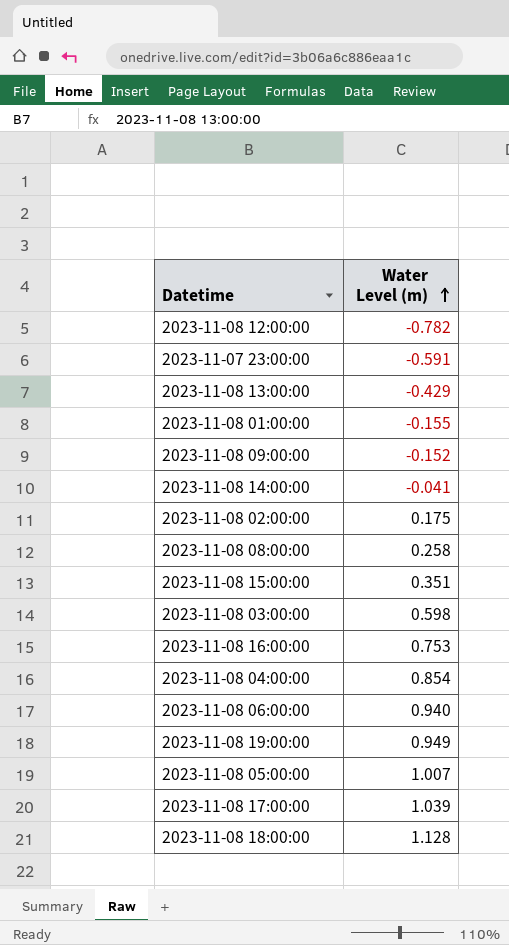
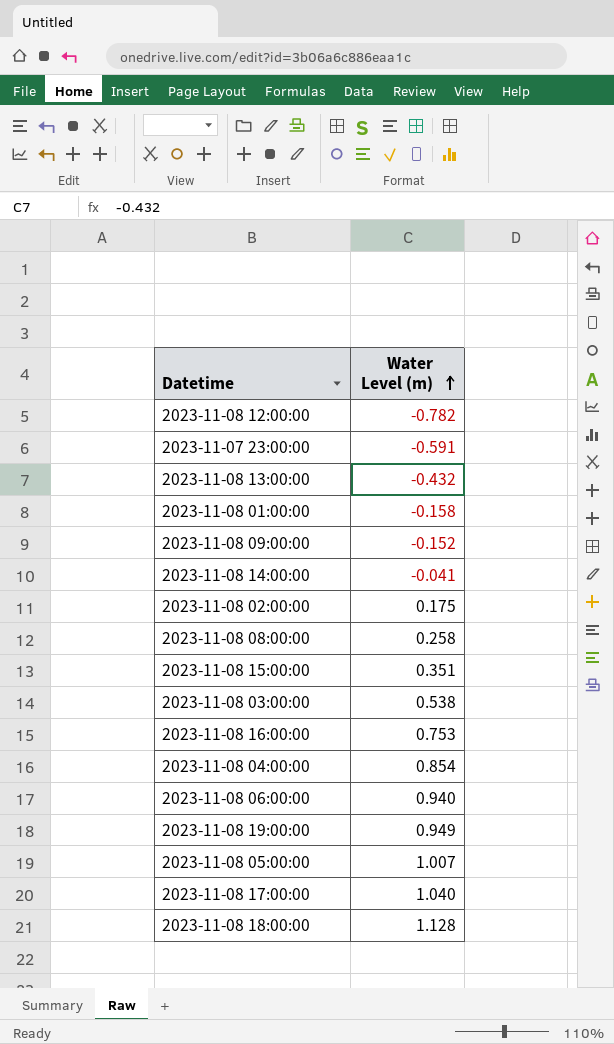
2023-11-08 13:00:00 | Water Level (m): -0.429 -> -0.432
2023-11-08 01:00:00 | Water Level (m): -0.155 -> -0.158
2023-11-08 03:00:00 | Water Level (m): 0.598 -> 0.538
2023-11-08 17:00:00 | Water Level (m): 1.039 -> 1.040

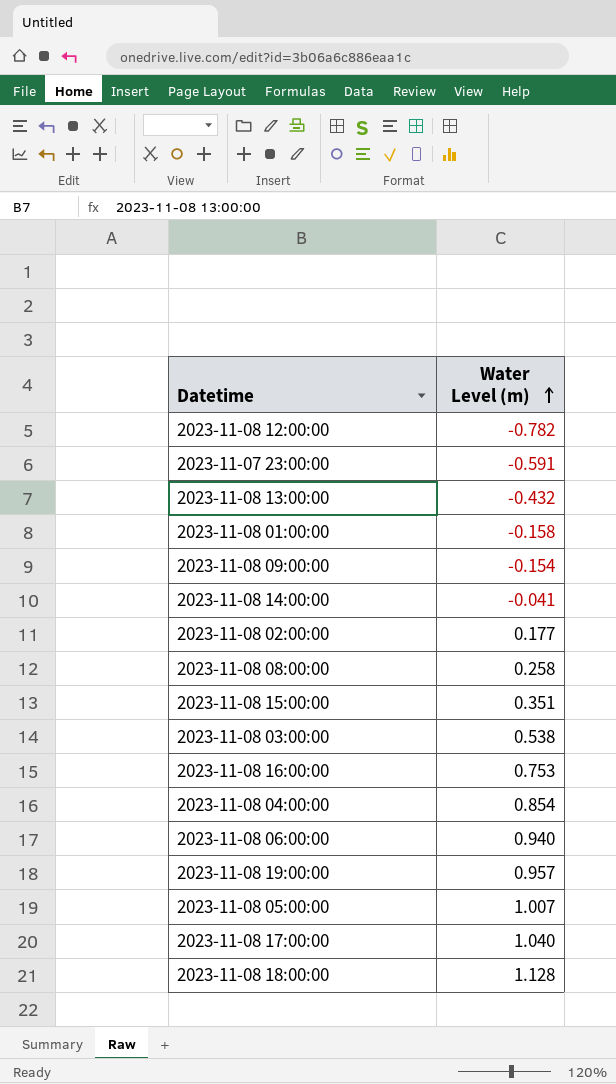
2023-11-08 09:00:00 | Water Level (m): -0.152 -> -0.154
2023-11-08 02:00:00 | Water Level (m): 0.175 -> 0.177
2023-11-08 19:00:00 | Water Level (m): 0.949 -> 0.957

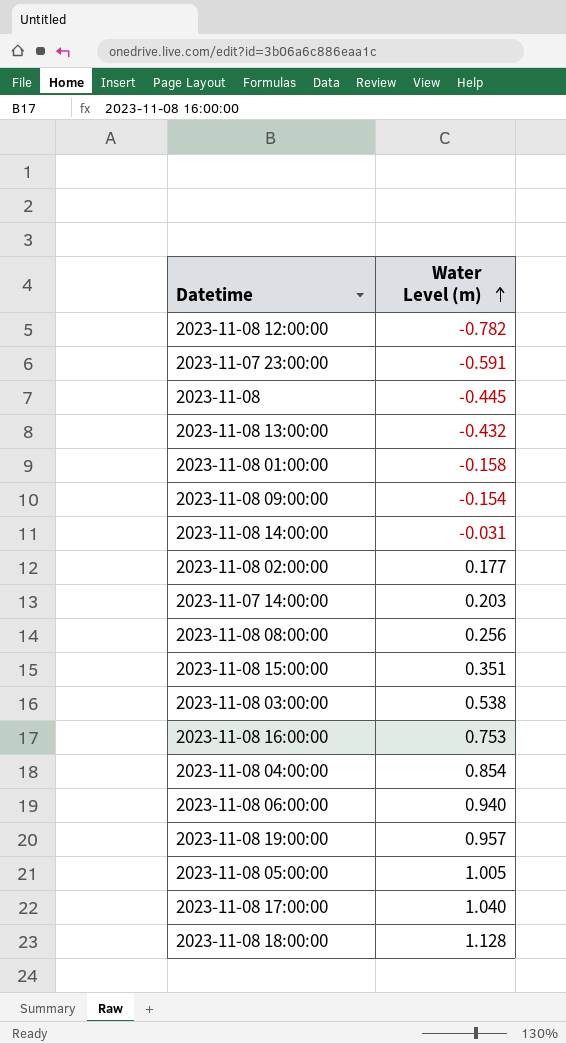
row 2023-11-08: none -> -0.445
2023-11-08 14:00:00 | Water Level (m): -0.041 -> -0.031
row 2023-11-07 14:00:00: none -> 0.203
2023-11-08 08:00:00 | Water Level (m): 0.258 -> 0.256
2023-11-08 05:00:00 | Water Level (m): 1.007 -> 1.005

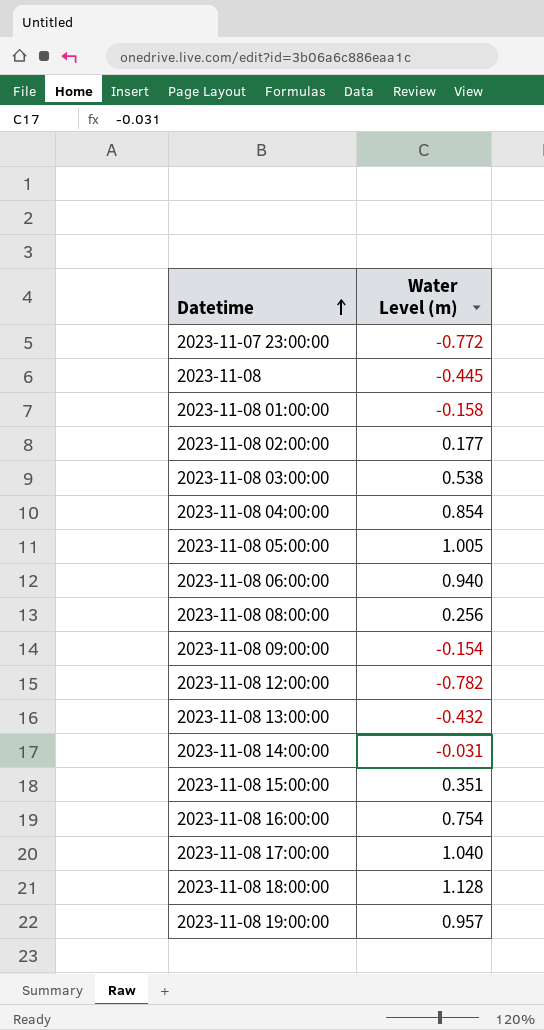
row order: Water Level (m) ascending -> Datetime ascending
row 2023-11-07 14:00:00: 0.203 -> none
2023-11-07 23:00:00 | Water Level (m): -0.591 -> -0.772
2023-11-08 16:00:00 | Water Level (m): 0.753 -> 0.754

